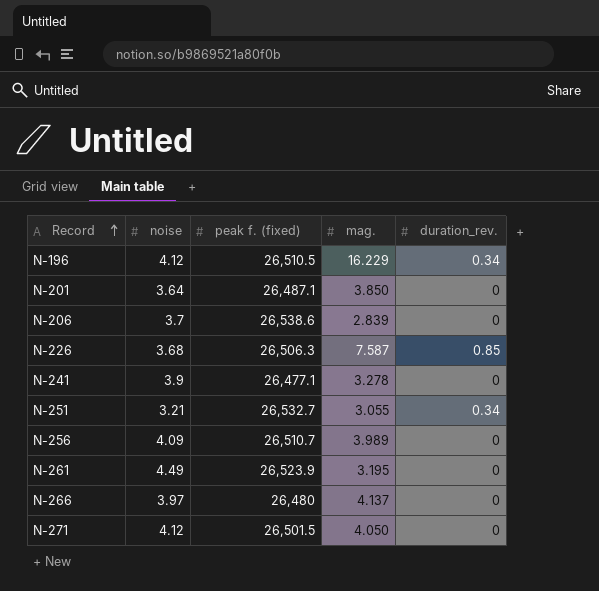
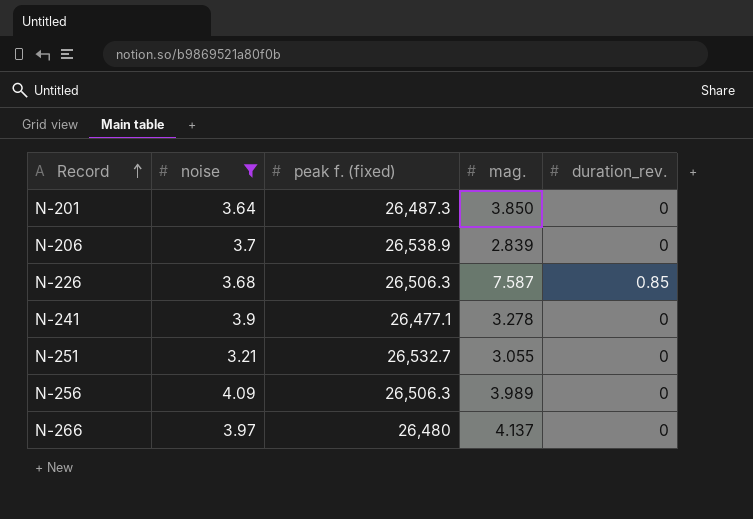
filter: none -> noise <= 4.09
N-201 | peak f. (fixed): 26,487.1 -> 26,487.3
N-206 | peak f. (fixed): 26,538.6 -> 26,538.9
N-251 | duration_rev.: 0.34 -> 0
N-256 | peak f. (fixed): 26,510.7 -> 26,506.3

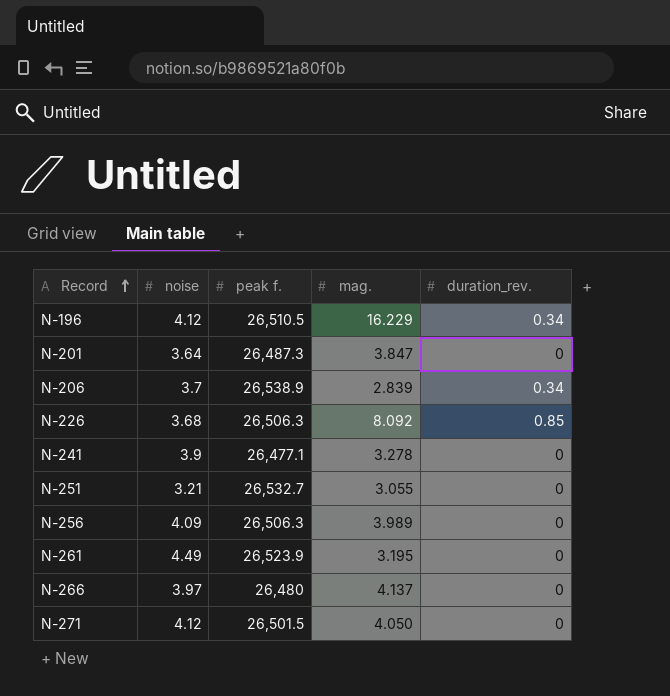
filter: noise <= 4.09 -> none
column name: peak f. (fixed) -> peak f.
N-201 | mag.: 3.850 -> 3.847
N-206 | duration_rev.: 0 -> 0.34
N-226 | mag.: 7.587 -> 8.092

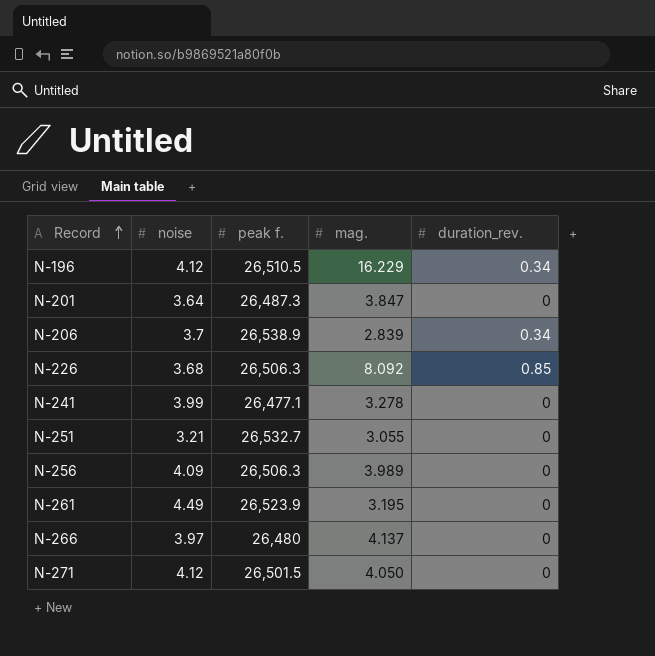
N-241 | noise: 3.9 -> 3.99

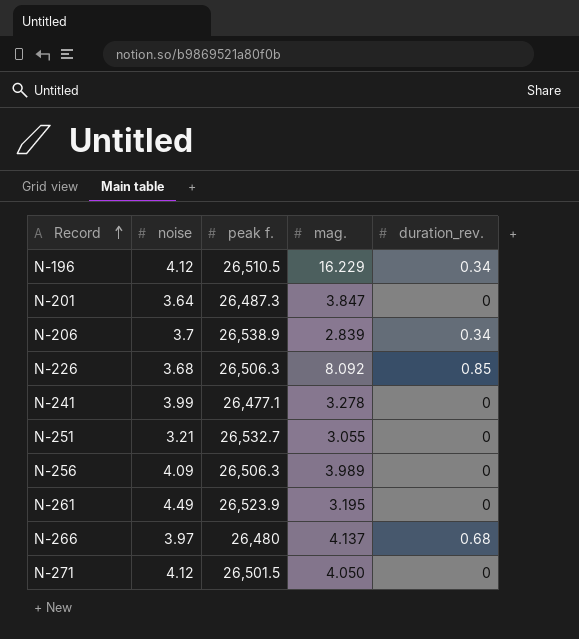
N-266 | duration_rev.: 0 -> 0.68

